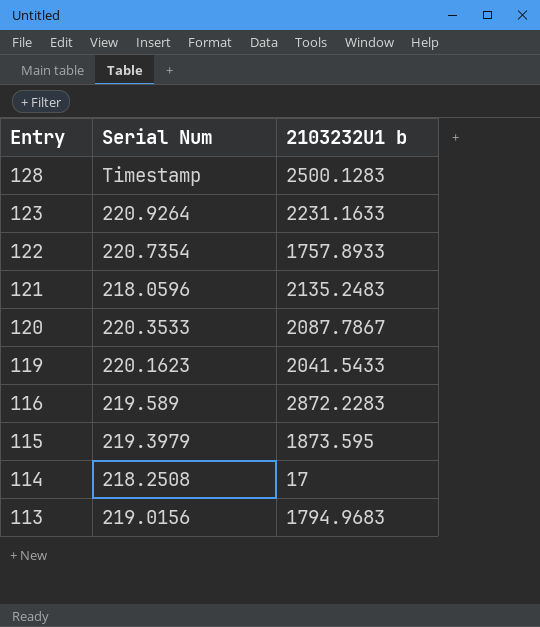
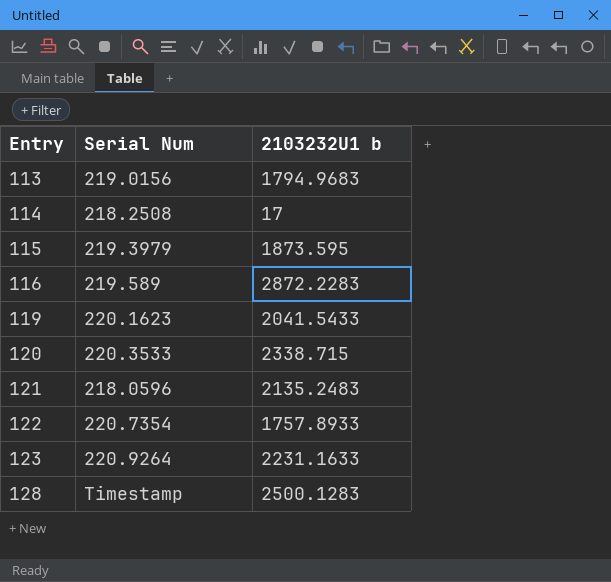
row order: Entry descending -> Entry ascending
120 | 2103232U1 b: 2087.7867 -> 2338.715

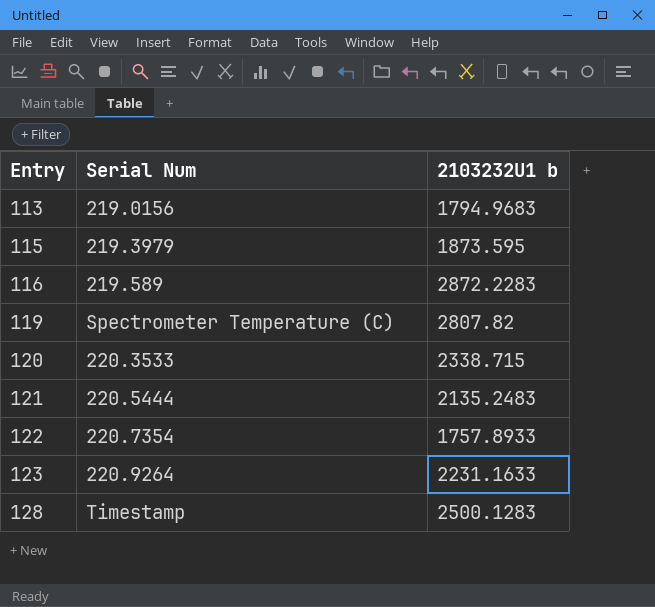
row 114: 218.2508 | 17 -> none
119 | Serial Num: 220.1623 -> Spectrometer Temperature (C)
119 | 2103232U1 b: 2041.5433 -> 2807.82
121 | Serial Num: 218.0596 -> 220.5444

